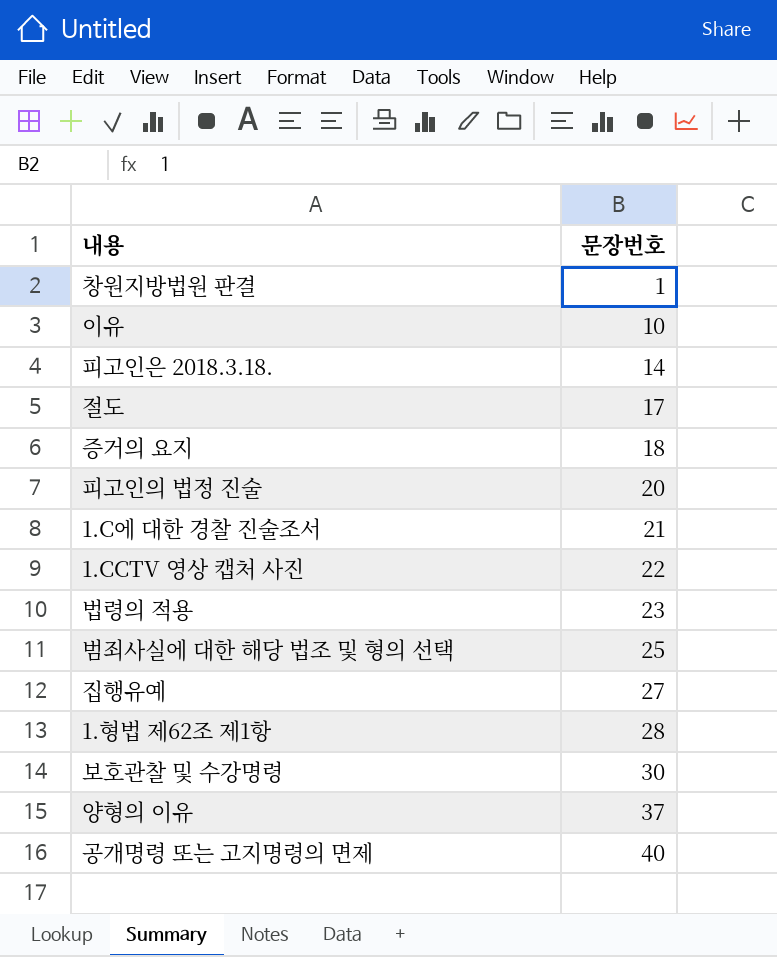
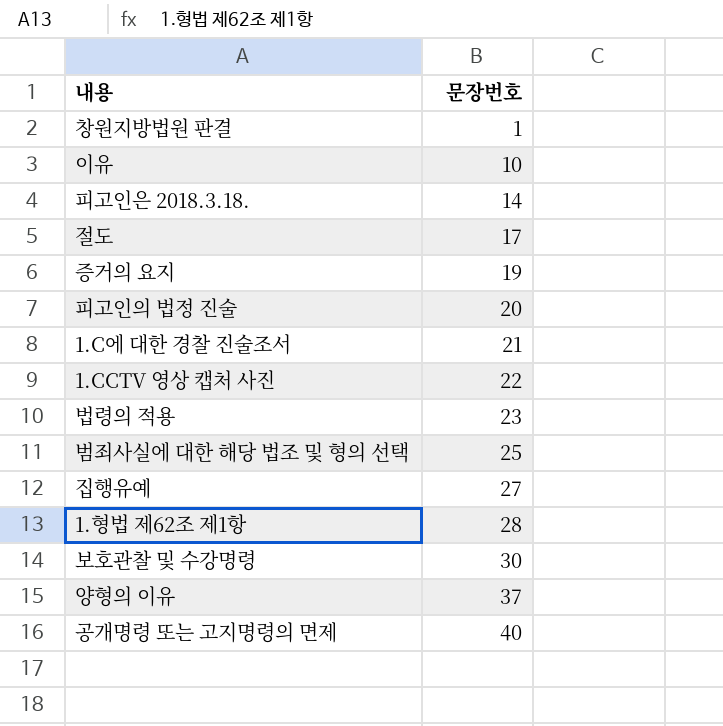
증거의 요지 | 문장번호: 18 -> 19

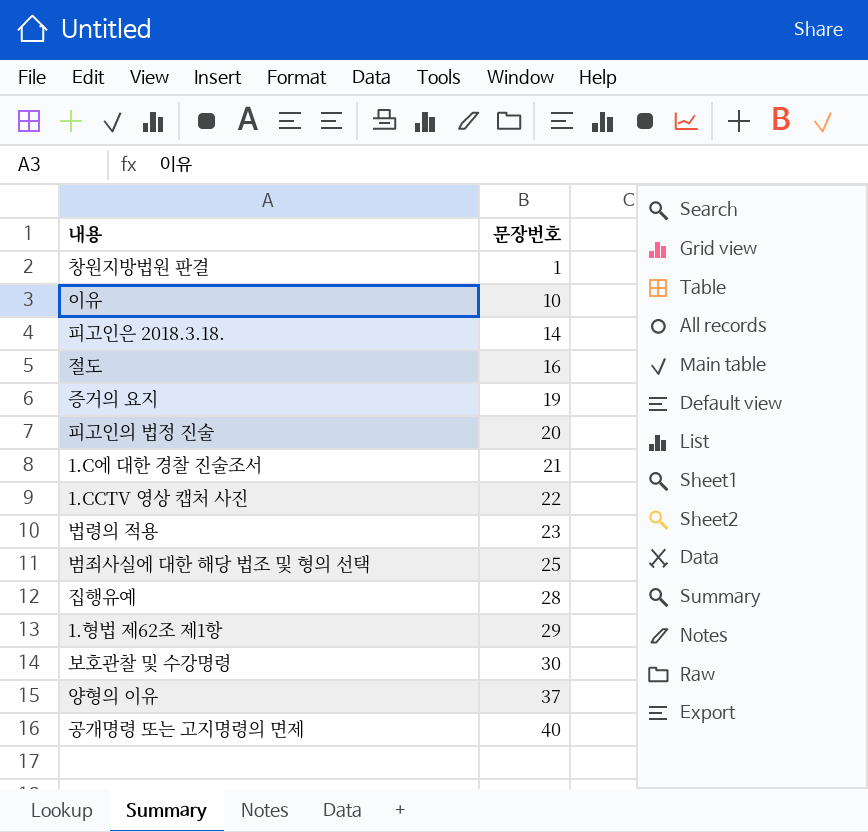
절도 | 문장번호: 17 -> 16
집행유예 | 문장번호: 27 -> 28
1.형법 제62조 제1항 | 문장번호: 28 -> 29

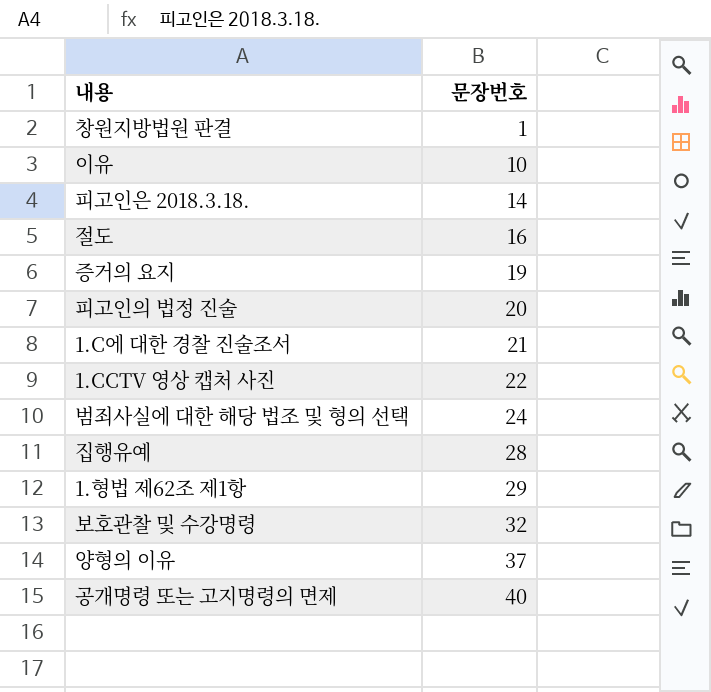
row 법령의 적용: 23 -> none
범죄사실에 대한 해당 법조 및 형의 선택 | 문장번호: 25 -> 24
보호관찰 및 수강명령 | 문장번호: 30 -> 32

